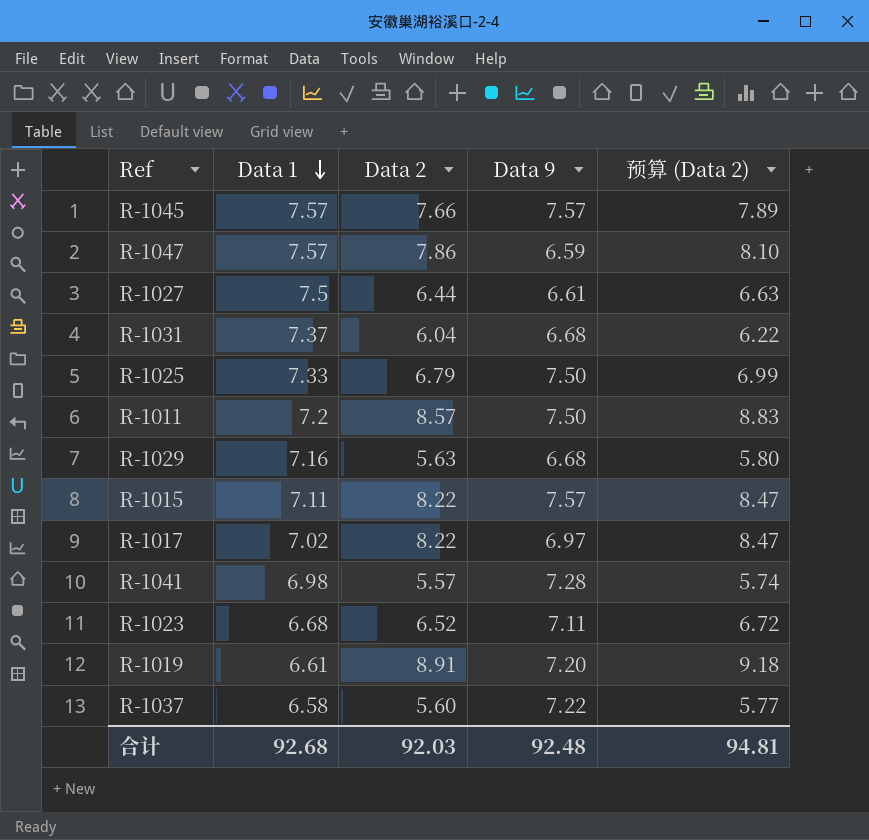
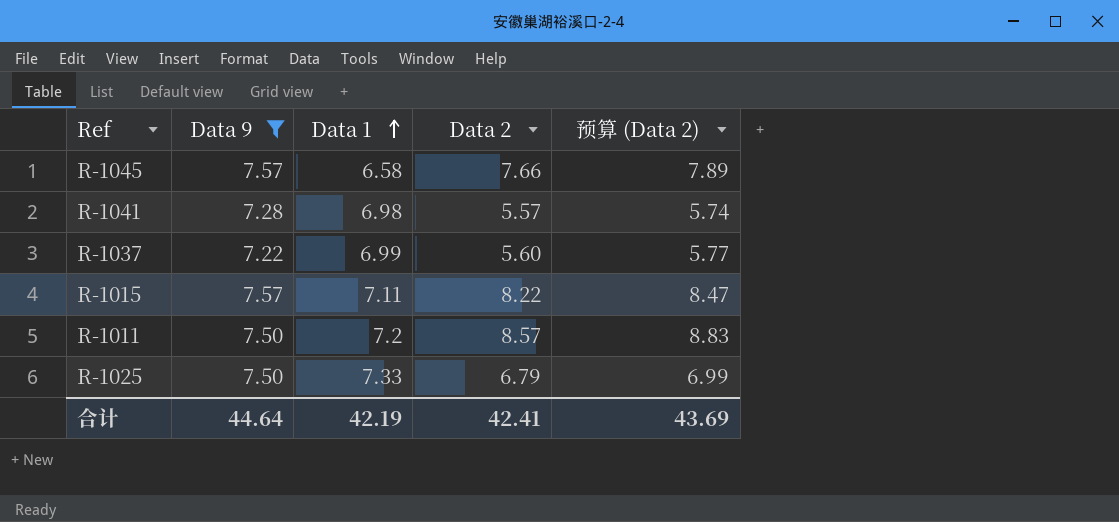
filter: none -> Data 9 >= 7.22
row order: Data 1 descending -> Data 1 ascending
column Data 9 | position: 4 -> 2
R-1045 | Data 1: 7.57 -> 6.58
R-1037 | Data 1: 6.58 -> 6.99
合计 | Data 9: 92.48 -> 44.64
合计 | Data 1: 92.68 -> 42.19
合计 | Data 2: 92.03 -> 42.41
合计 | 预算 (Data 2): 94.81 -> 43.69

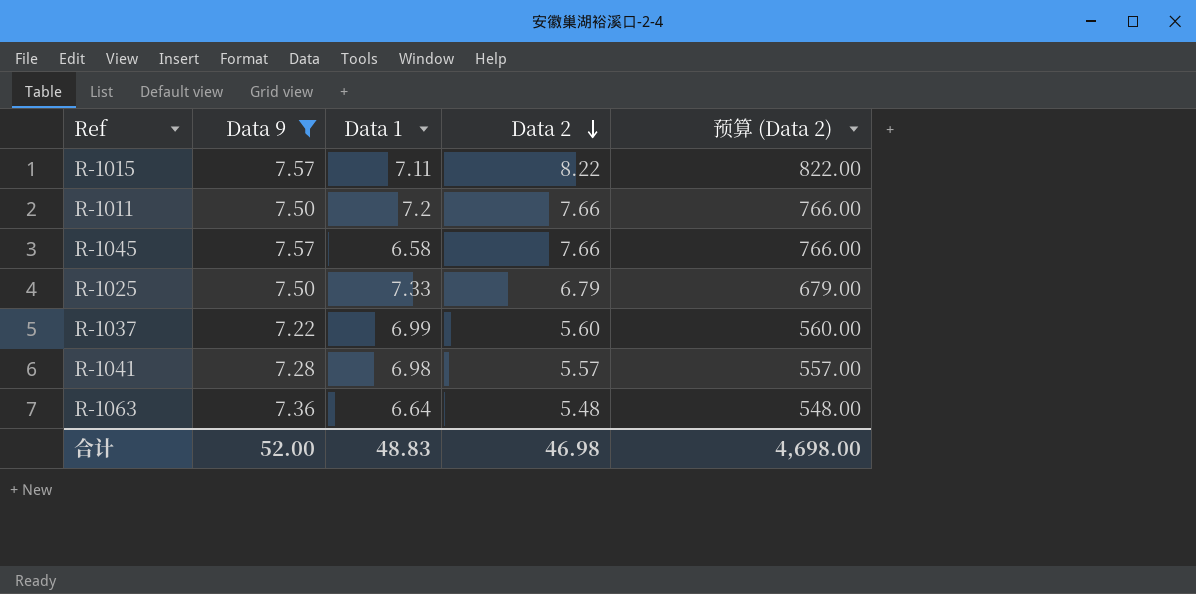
row order: Data 1 ascending -> Data 2 descending
column 预算 (Data 2) | formula: [Data 2] * 1.03 -> [Data 2] * 100
R-1011 | Data 2: 8.57 -> 7.66
row R-1063: none -> 7.36 | 6.64 | 5.48 | 548.00
合计 | Data 9: 44.64 -> 52.00
合计 | Data 1: 42.19 -> 48.83
合计 | Data 2: 42.41 -> 46.98
合计 | 预算 (Data 2): 43.69 -> 4,698.00

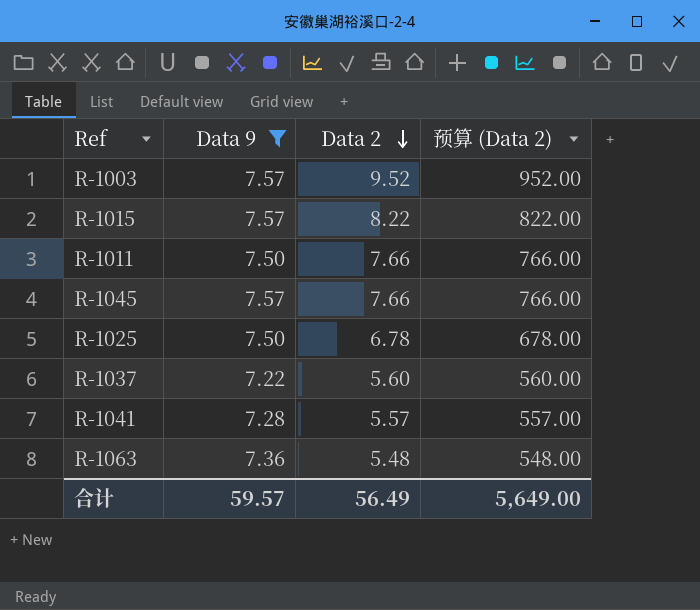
column Data 1 | position: 3 -> none
row R-1003: none -> 7.57 | 9.52 | 952.00
R-1025 | Data 2: 6.79 -> 6.78
R-1025 | 预算 (Data 2): 679.00 -> 678.00
合计 | Data 9: 52.00 -> 59.57
合计 | Data 2: 46.98 -> 56.49
合计 | 预算 (Data 2): 4,698.00 -> 5,649.00

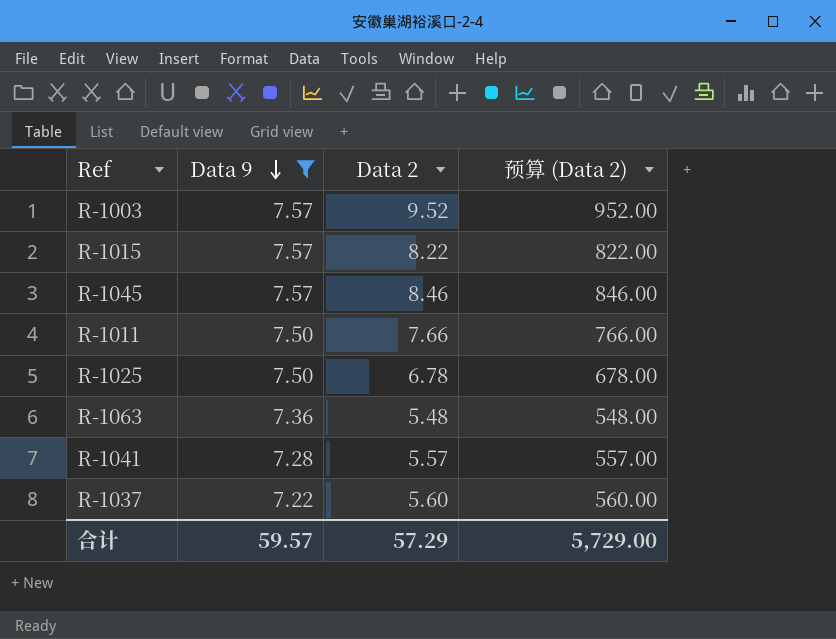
row order: Data 2 descending -> Data 9 descending
R-1045 | Data 2: 7.66 -> 8.46
R-1045 | 预算 (Data 2): 766.00 -> 846.00
合计 | Data 2: 56.49 -> 57.29
合计 | 预算 (Data 2): 5,649.00 -> 5,729.00

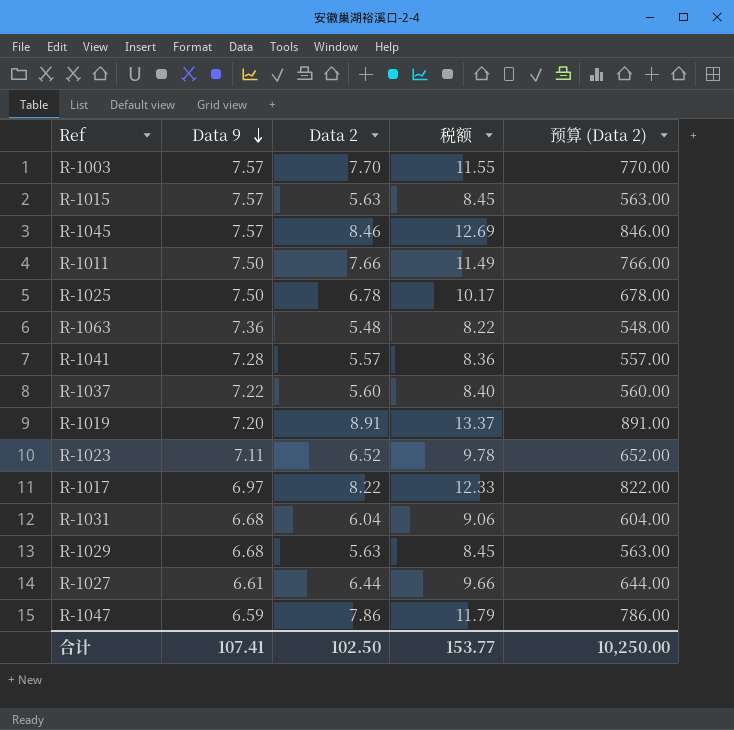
filter: Data 9 >= 7.22 -> none
column 税额 | formula: none -> [Data 2] * 1.5
R-1003 | Data 2: 9.52 -> 7.70
R-1003 | 预算 (Data 2): 952.00 -> 770.00
R-1015 | Data 2: 8.22 -> 5.63
R-1015 | 预算 (Data 2): 822.00 -> 563.00
合计 | Data 9: 59.57 -> 107.41
合计 | Data 2: 57.29 -> 102.50
合计 | 预算 (Data 2): 5,729.00 -> 10,250.00

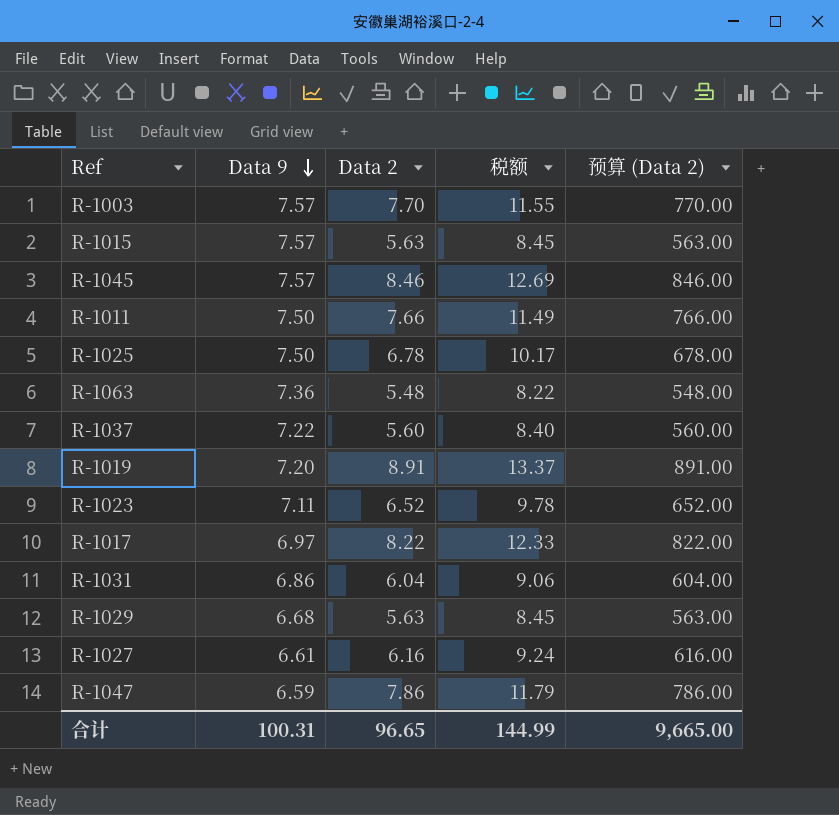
row R-1041: 7.28 | 5.57 | 8.36 | 557.00 -> none
R-1031 | Data 9: 6.68 -> 6.86
R-1027 | Data 2: 6.44 -> 6.16
R-1027 | 税额: 9.66 -> 9.24
R-1027 | 预算 (Data 2): 644.00 -> 616.00
合计 | Data 9: 107.41 -> 100.31
合计 | Data 2: 102.50 -> 96.65
合计 | 税额: 153.77 -> 144.99
合计 | 预算 (Data 2): 10,250.00 -> 9,665.00

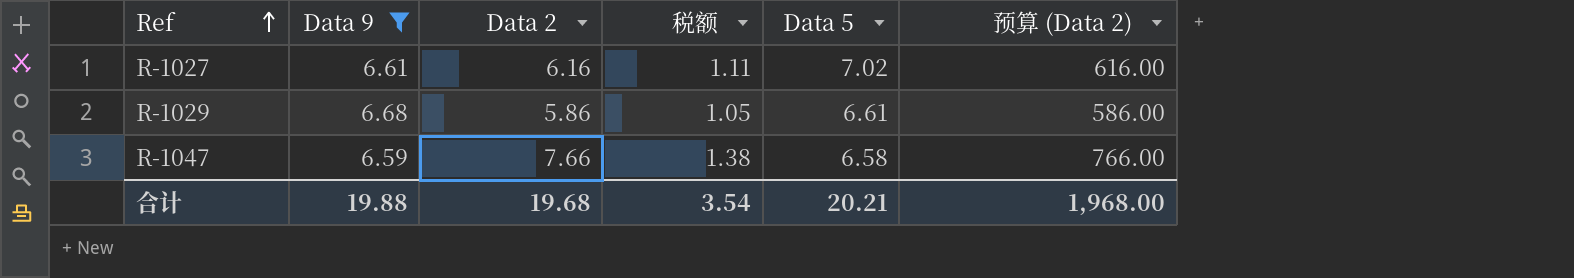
filter: none -> Data 9 <= 6.68
row order: Data 9 descending -> Ref ascending
column 税额 | formula: [Data 2] * 1.5 -> [Data 2] * 0.18
column Data 5 | position: none -> 5
R-1029 | Data 2: 5.63 -> 5.86
R-1029 | 预算 (Data 2): 563.00 -> 586.00
R-1047 | Data 2: 7.86 -> 7.66
R-1047 | 预算 (Data 2): 786.00 -> 766.00
合计 | Data 9: 100.31 -> 19.88
合计 | Data 2: 96.65 -> 19.68
合计 | 税额: 144.99 -> 3.54
合计 | 预算 (Data 2): 9,665.00 -> 1,968.00

